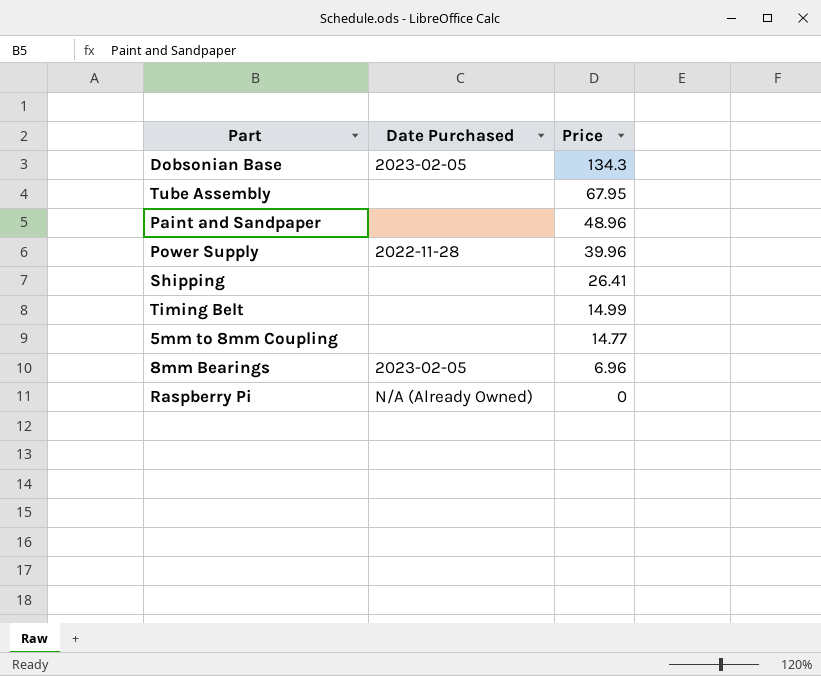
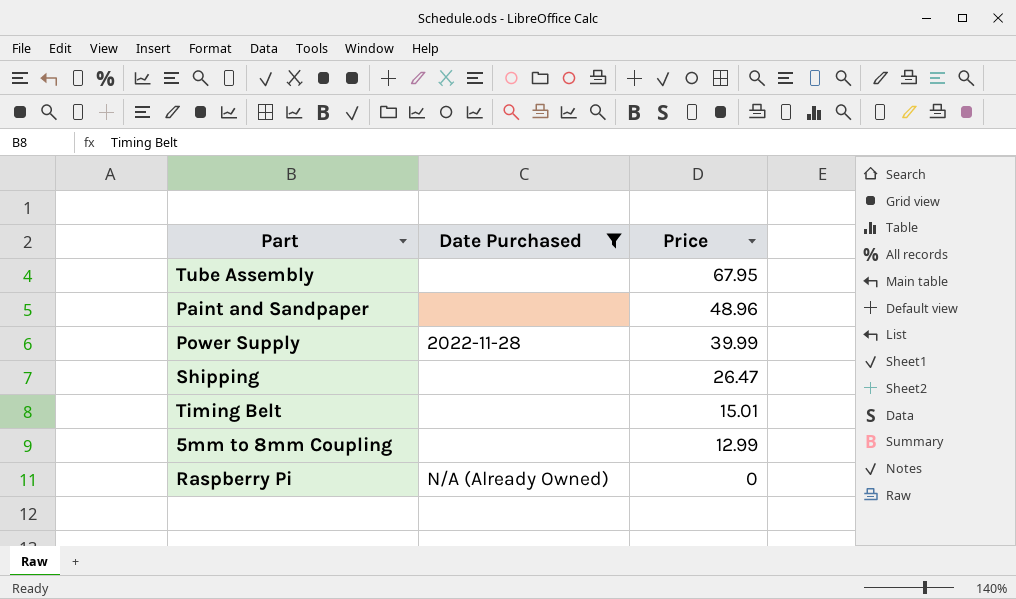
filter: none -> Date Purchased != 2023-02-05
Power Supply | Price: 39.96 -> 39.99
Shipping | Price: 26.41 -> 26.47
Timing Belt | Price: 14.99 -> 15.01
5mm to 8mm Coupling | Price: 14.77 -> 12.99

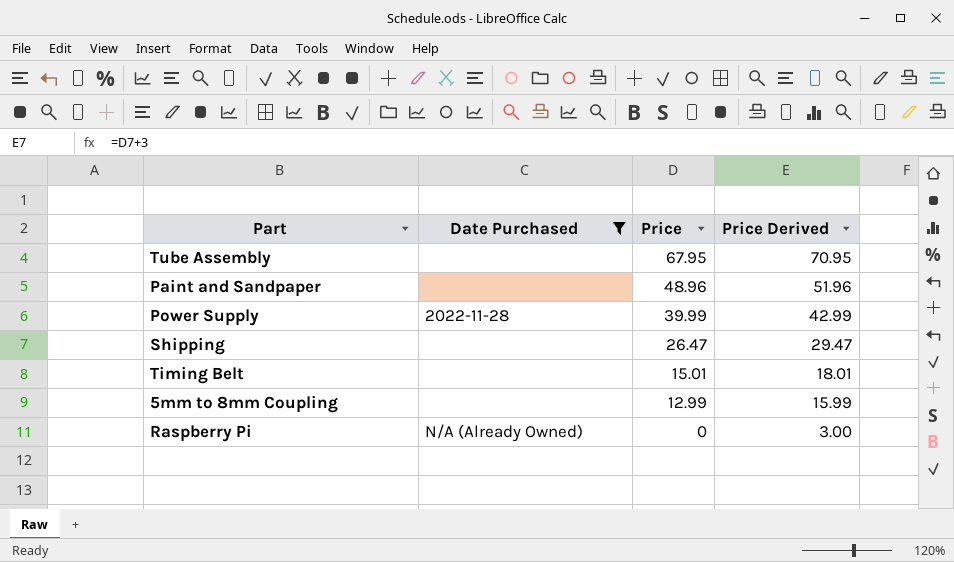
column Price Derived | formula: none -> [Price] + 3

